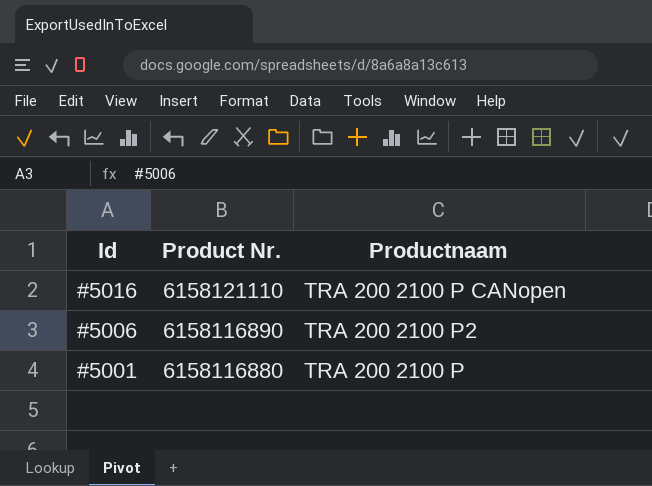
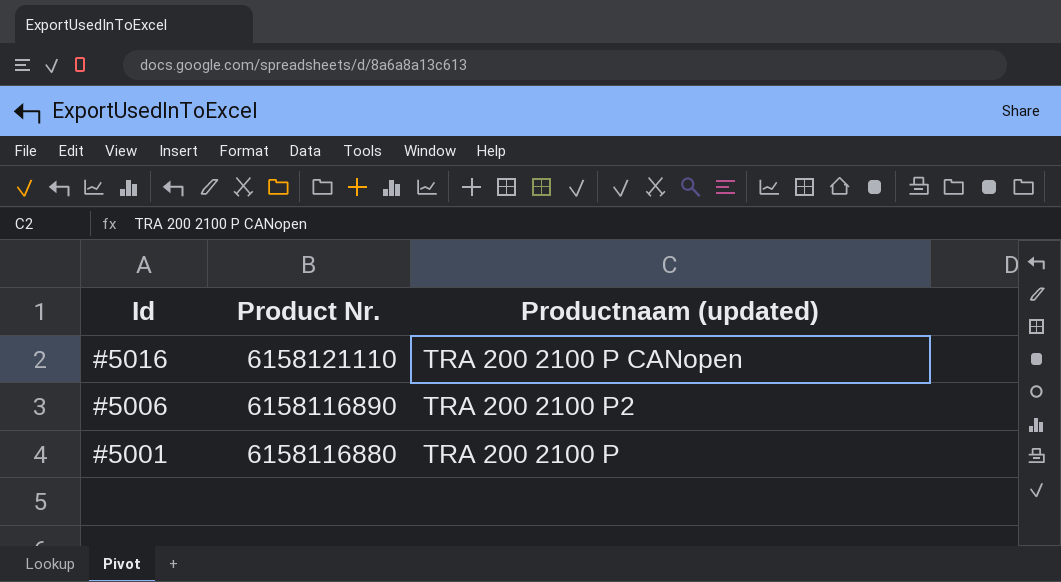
column name: Productnaam -> Productnaam (updated)

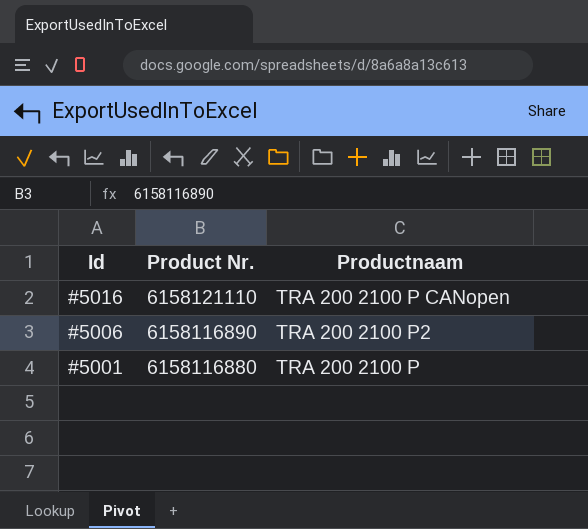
column name: Productnaam (updated) -> Productnaam

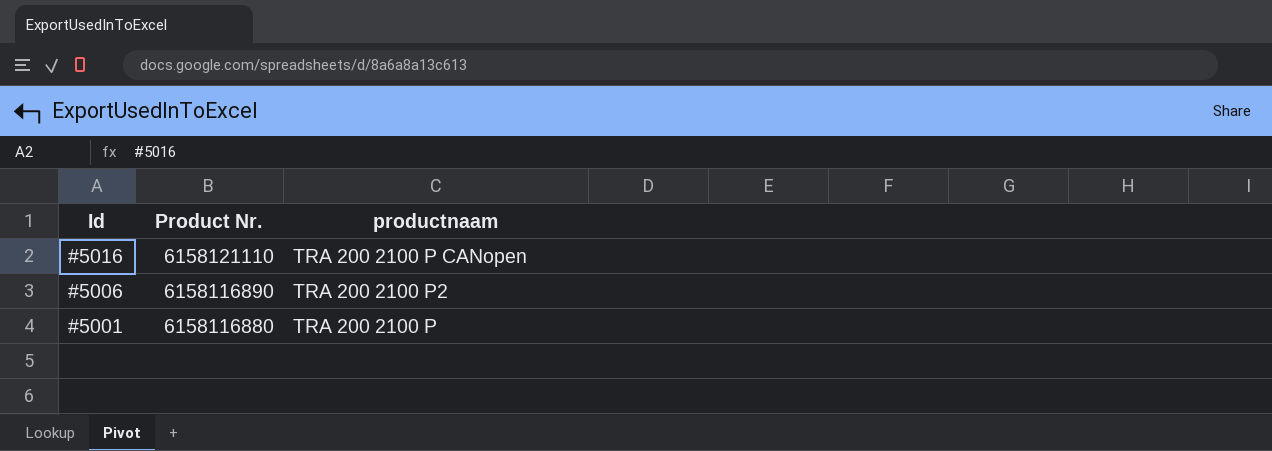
column name: Productnaam -> productnaam

